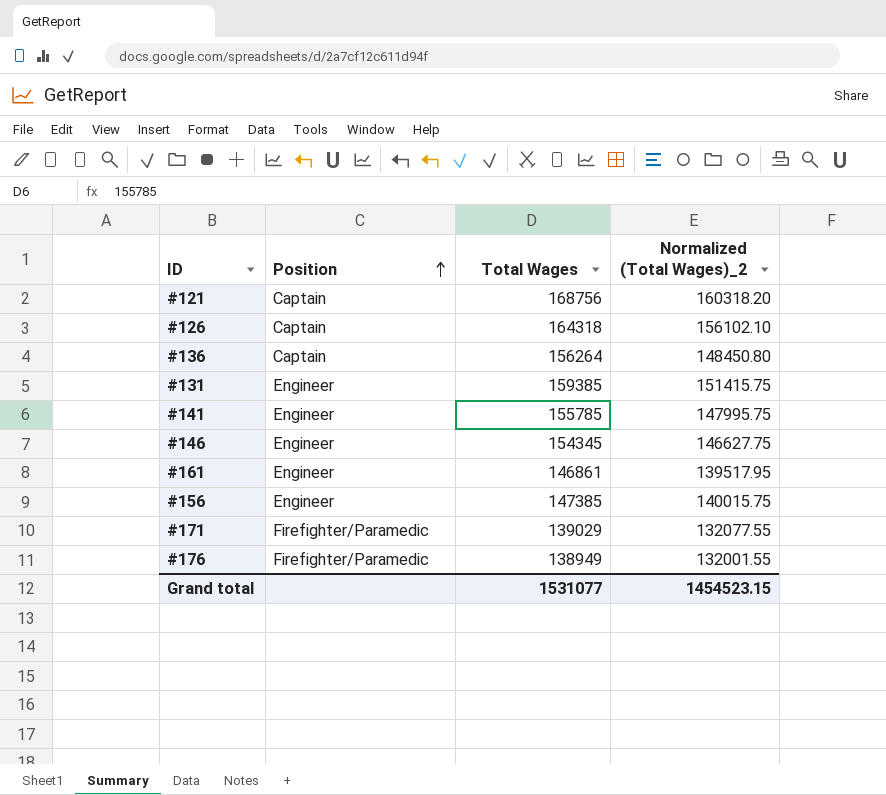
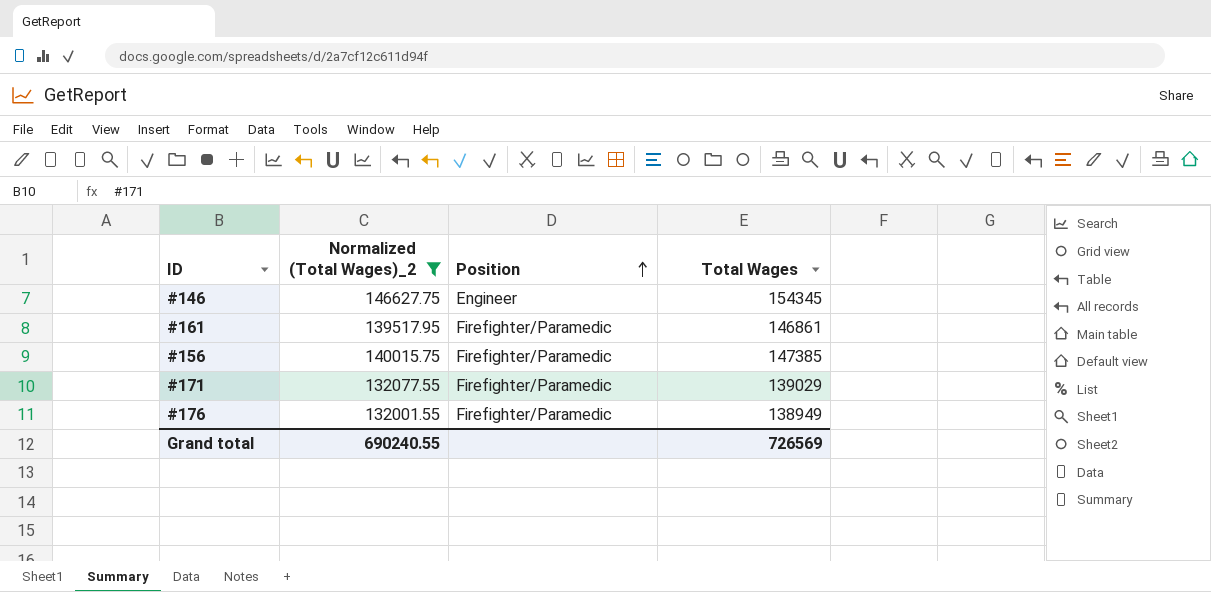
filter: none -> Normalized (Total Wages)_2 <= 146627.75
column Normalized (Total Wages)_2 | position: 4 -> 2
#161 | Position: Engineer -> Firefighter/Paramedic
#156 | Position: Engineer -> Firefighter/Paramedic
Grand total | Normalized (Total Wages)_2: 1454523.15 -> 690240.55
Grand total | Total Wages: 1531077 -> 726569

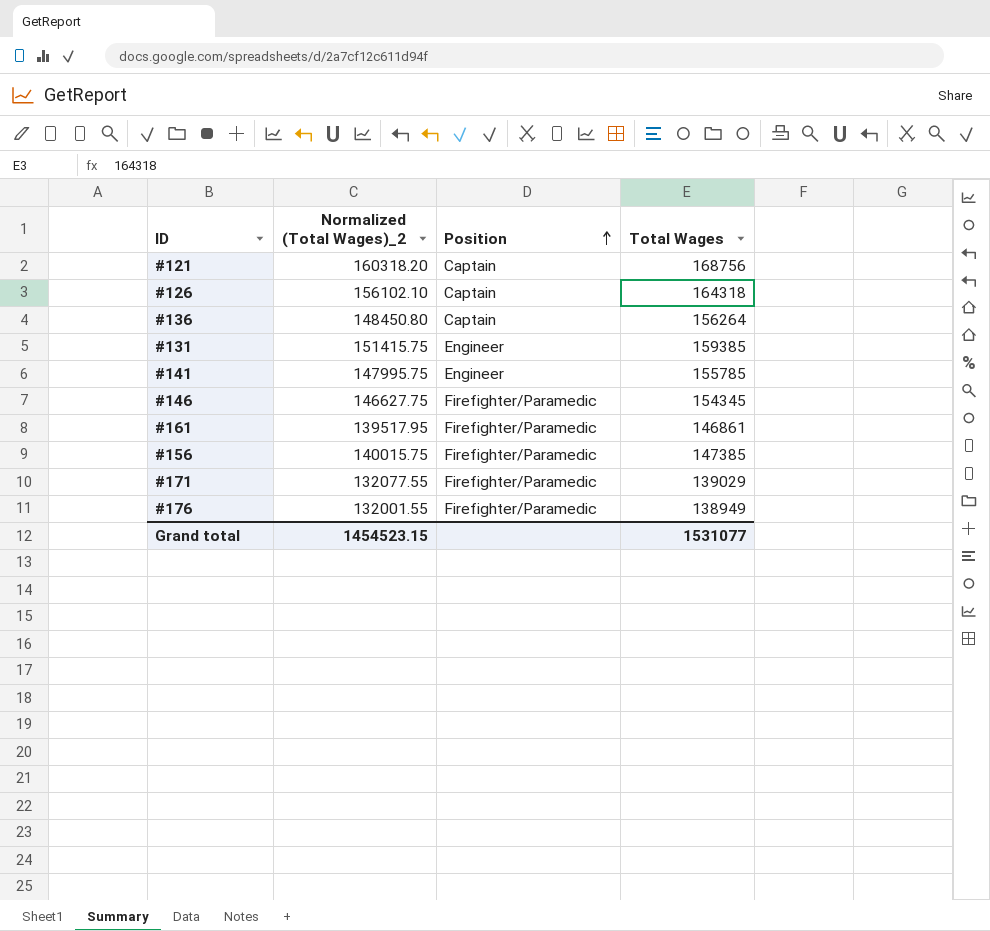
filter: Normalized (Total Wages)_2 <= 146627.75 -> none
#146 | Position: Engineer -> Firefighter/Paramedic
Grand total | Normalized (Total Wages)_2: 690240.55 -> 1454523.15
Grand total | Total Wages: 726569 -> 1531077

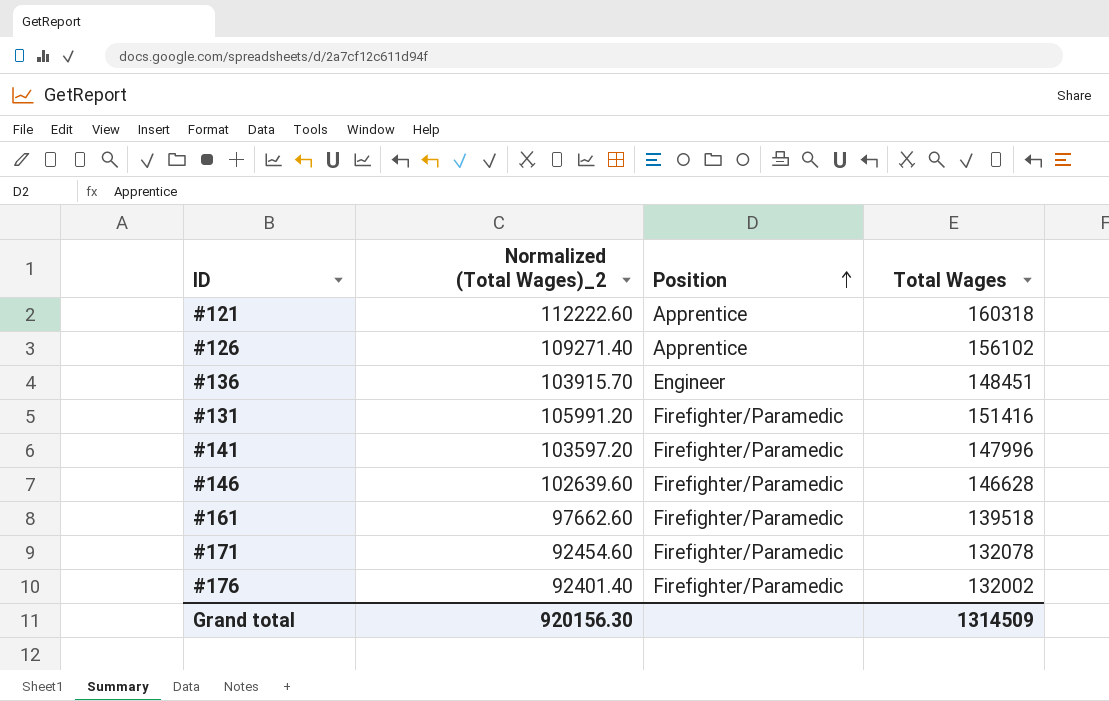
column Normalized (Total Wages)_2 | formula: [Total Wages] * 0.95 -> [Total Wages] * 0.7
row #156: 140015.75 | Firefighter/Paramedic | 147385 -> none
#121 | Position: Captain -> Apprentice
#121 | Total Wages: 168756 -> 160318
#126 | Position: Captain -> Apprentice
#126 | Total Wages: 164318 -> 156102
#136 | Position: Captain -> Engineer
#136 | Total Wages: 156264 -> 148451
#131 | Position: Engineer -> Firefighter/Paramedic
#131 | Total Wages: 159385 -> 151416
#141 | Position: Engineer -> Firefighter/Paramedic
#141 | Total Wages: 155785 -> 147996
#146 | Total Wages: 154345 -> 146628
#161 | Total Wages: 146861 -> 139518
#171 | Total Wages: 139029 -> 132078
#176 | Total Wages: 138949 -> 132002
Grand total | Normalized (Total Wages)_2: 1454523.15 -> 920156.30
Grand total | Total Wages: 1531077 -> 1314509

